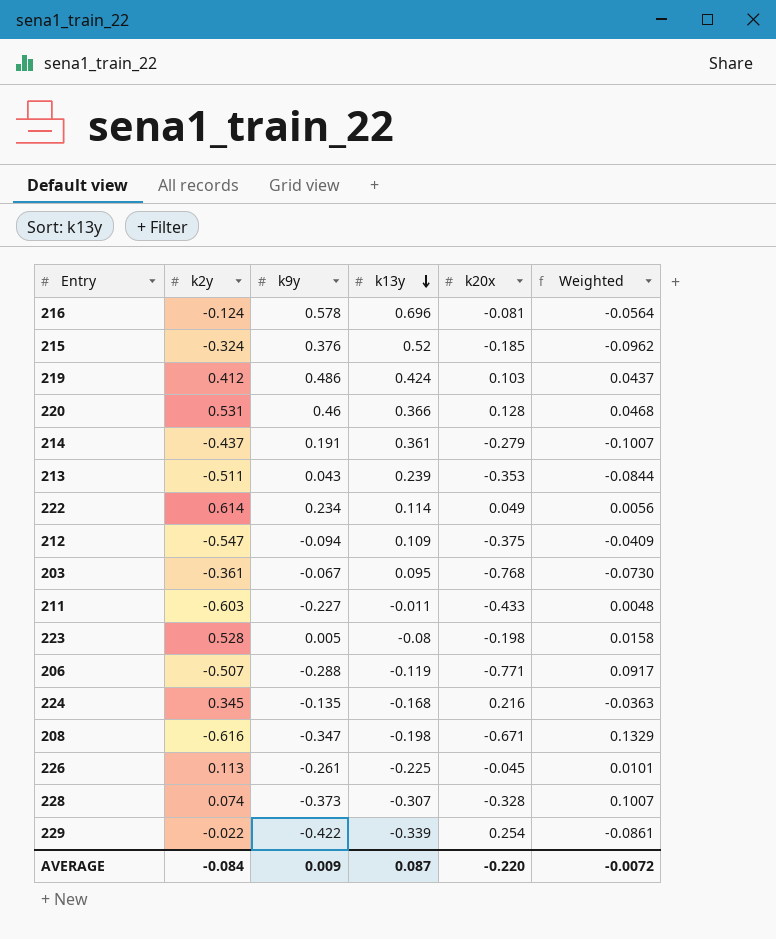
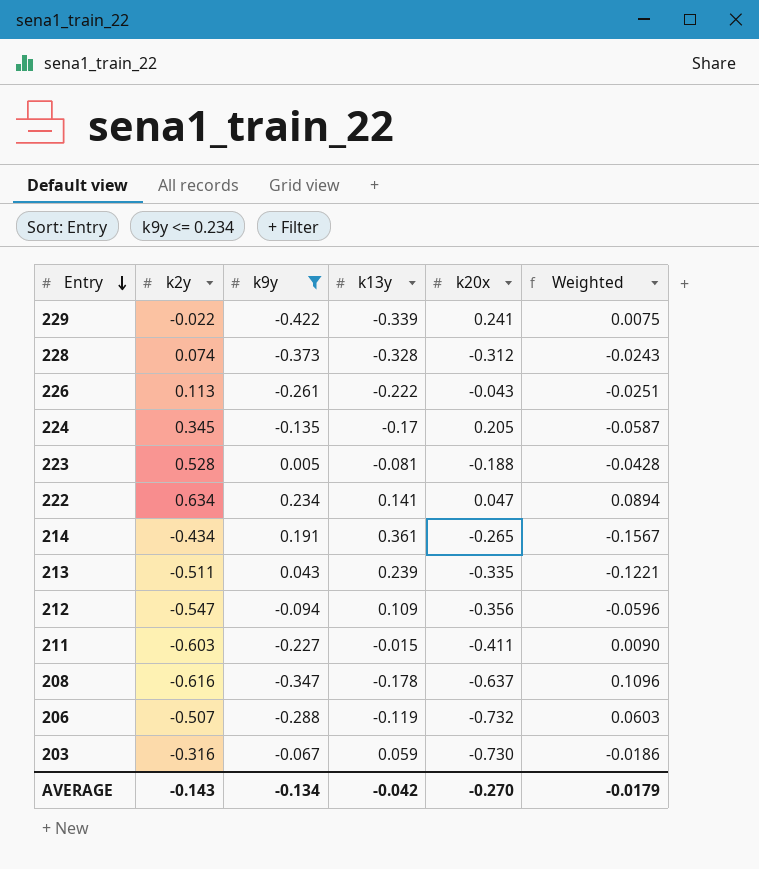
filter: none -> k9y <= 0.234
row order: k13y descending -> Entry descending
column Weighted | formula: [k13y] * [k20x] -> [k2y] * [k13y]
229 | k20x: 0.254 -> 0.241
228 | k13y: -0.307 -> -0.328
228 | k20x: -0.328 -> -0.312
226 | k13y: -0.225 -> -0.222
226 | k20x: -0.045 -> -0.043
224 | k13y: -0.168 -> -0.17
224 | k20x: 0.216 -> 0.205
223 | k13y: -0.08 -> -0.081
223 | k20x: -0.198 -> -0.188
222 | k2y: 0.614 -> 0.634
222 | k13y: 0.114 -> 0.141
222 | k20x: 0.049 -> 0.047
214 | k2y: -0.437 -> -0.434
214 | k20x: -0.279 -> -0.265
213 | k20x: -0.353 -> -0.335
212 | k20x: -0.375 -> -0.356
211 | k13y: -0.011 -> -0.015
211 | k20x: -0.433 -> -0.411
208 | k13y: -0.198 -> -0.178
208 | k20x: -0.671 -> -0.637
206 | k20x: -0.771 -> -0.732
203 | k2y: -0.361 -> -0.316
203 | k13y: 0.095 -> 0.059
203 | k20x: -0.768 -> -0.730
AVERAGE | k2y: -0.084 -> -0.143
AVERAGE | k9y: 0.009 -> -0.134
AVERAGE | k13y: 0.087 -> -0.042
AVERAGE | k20x: -0.220 -> -0.270
AVERAGE | Weighted: -0.0072 -> -0.0179

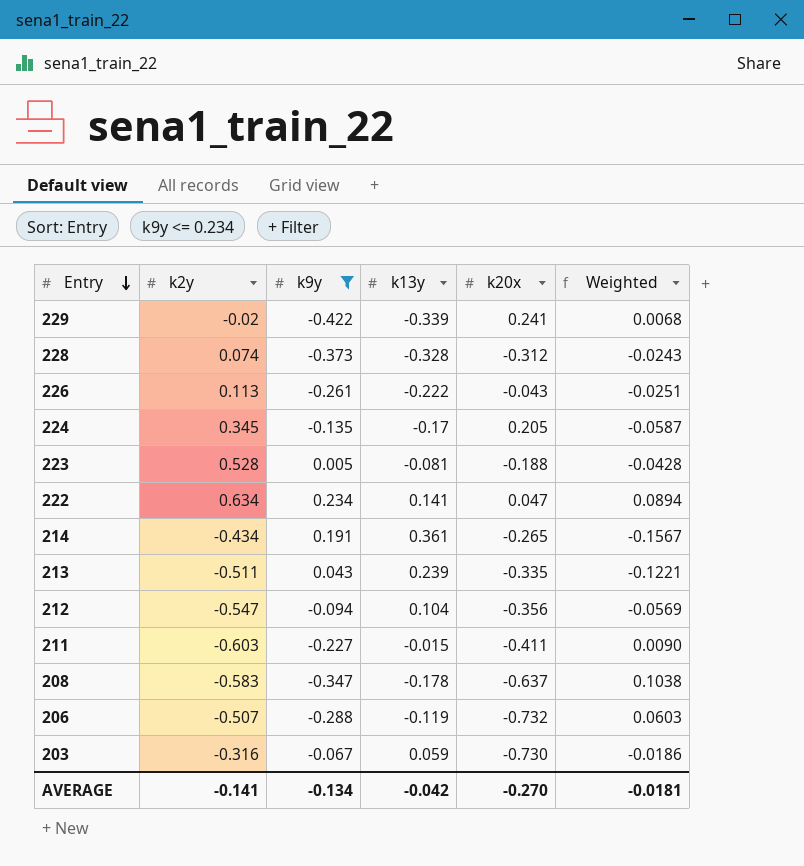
229 | k2y: -0.022 -> -0.02
229 | Weighted: 0.0075 -> 0.0068
212 | k13y: 0.109 -> 0.104
212 | Weighted: -0.0596 -> -0.0569
208 | k2y: -0.616 -> -0.583
208 | Weighted: 0.1096 -> 0.1038
AVERAGE | k2y: -0.143 -> -0.141
AVERAGE | Weighted: -0.0179 -> -0.0181

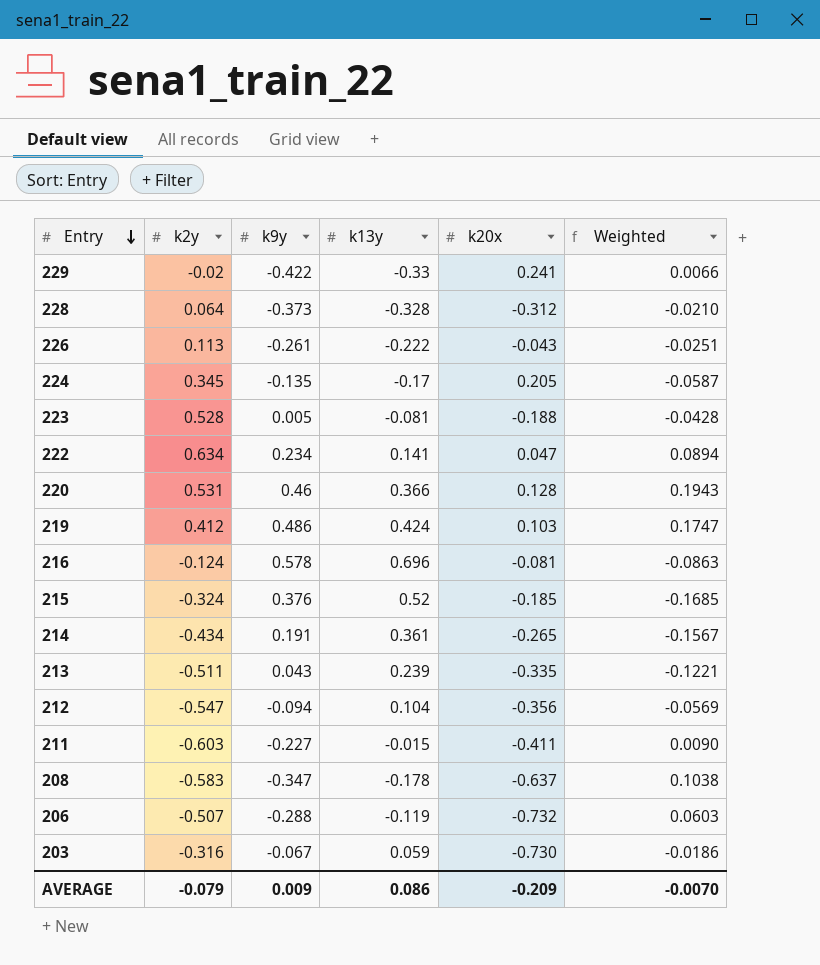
filter: k9y <= 0.234 -> none
229 | k13y: -0.339 -> -0.33
229 | Weighted: 0.0068 -> 0.0066
228 | k2y: 0.074 -> 0.064
228 | Weighted: -0.0243 -> -0.0210
AVERAGE | k2y: -0.141 -> -0.079
AVERAGE | k9y: -0.134 -> 0.009
AVERAGE | k13y: -0.042 -> 0.086
AVERAGE | k20x: -0.270 -> -0.209
AVERAGE | Weighted: -0.0181 -> -0.0070

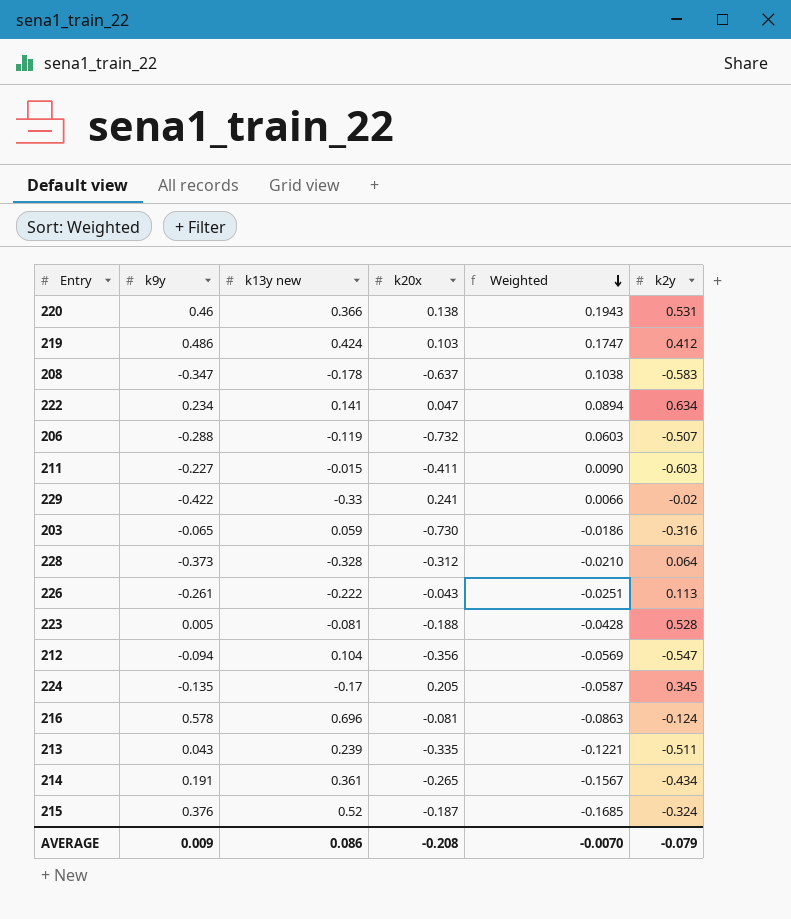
row order: Entry descending -> Weighted descending
column name: k13y -> k13y new
column k2y | position: 2 -> 6
220 | k20x: 0.128 -> 0.138
203 | k9y: -0.067 -> -0.065
215 | k20x: -0.185 -> -0.187
AVERAGE | k20x: -0.209 -> -0.208

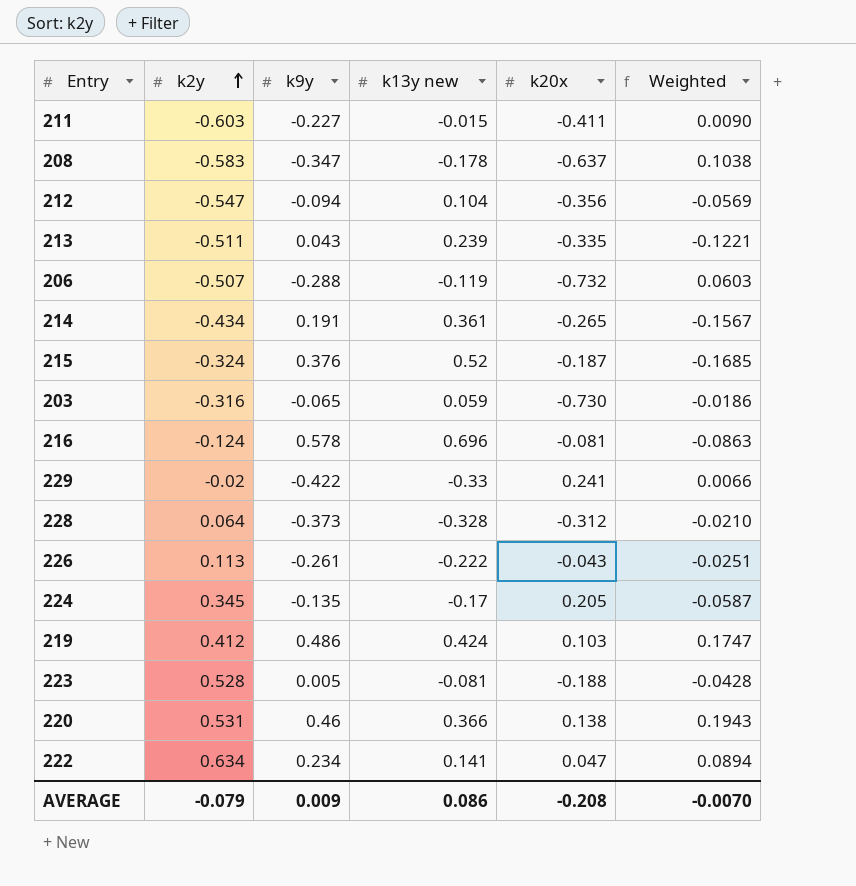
row order: Weighted descending -> k2y ascending
column k2y | position: 6 -> 2

